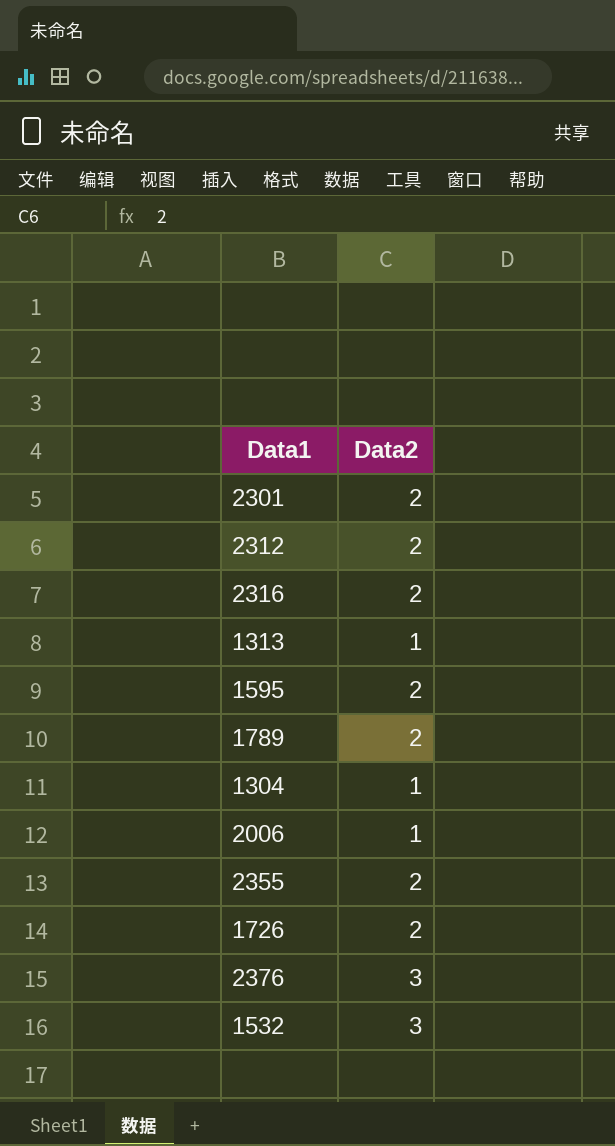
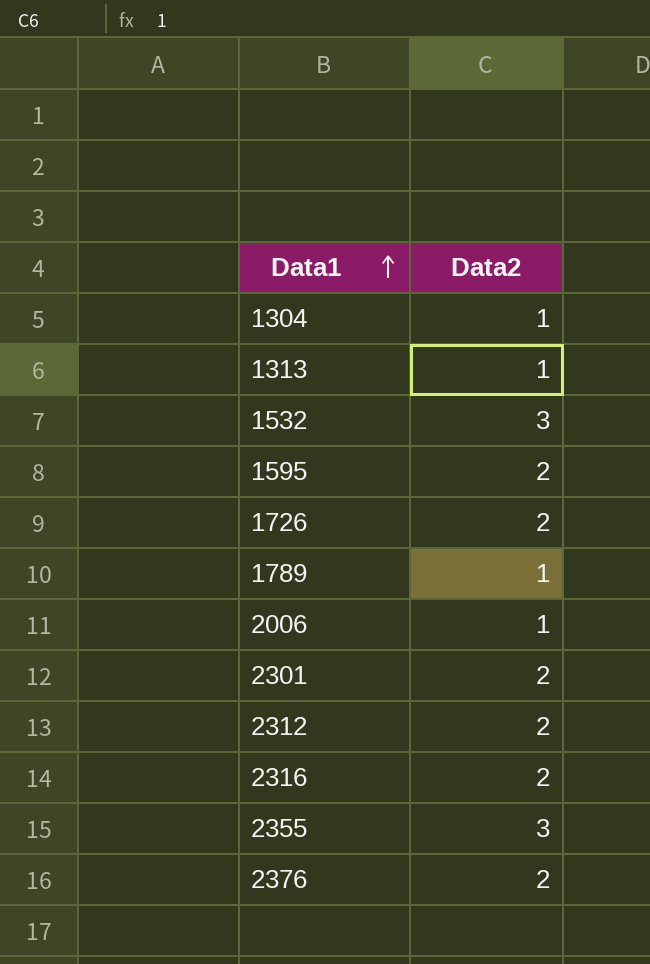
row order: none -> Data1 ascending
1789 | Data2: 2 -> 1
2355 | Data2: 2 -> 3
2376 | Data2: 3 -> 2

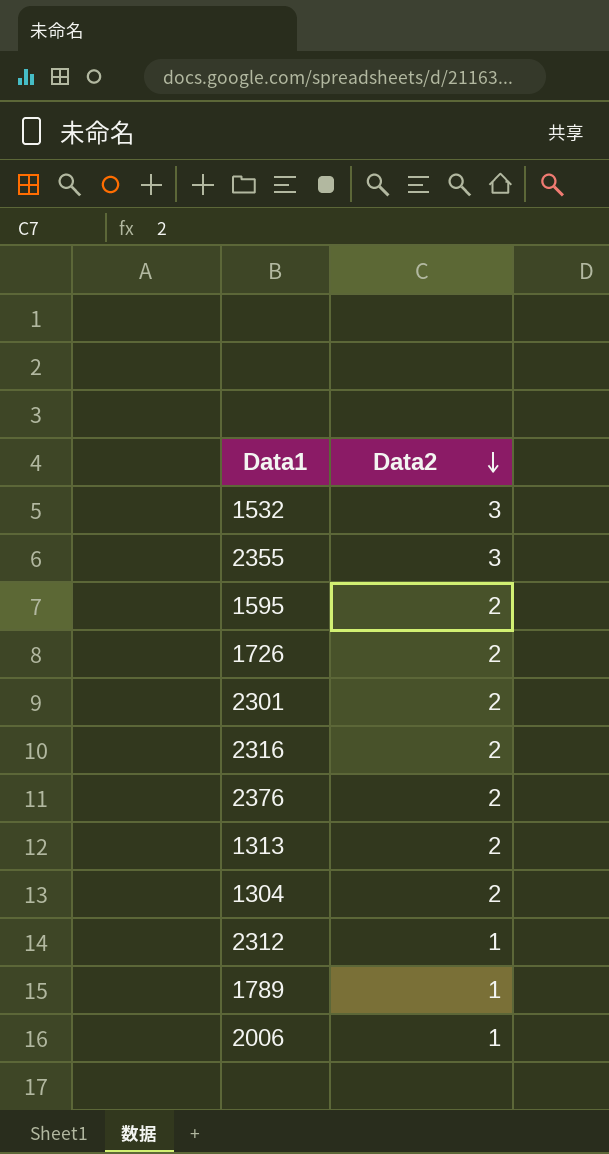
row order: Data1 ascending -> Data2 descending
1313 | Data2: 1 -> 2
1304 | Data2: 1 -> 2
2312 | Data2: 2 -> 1

